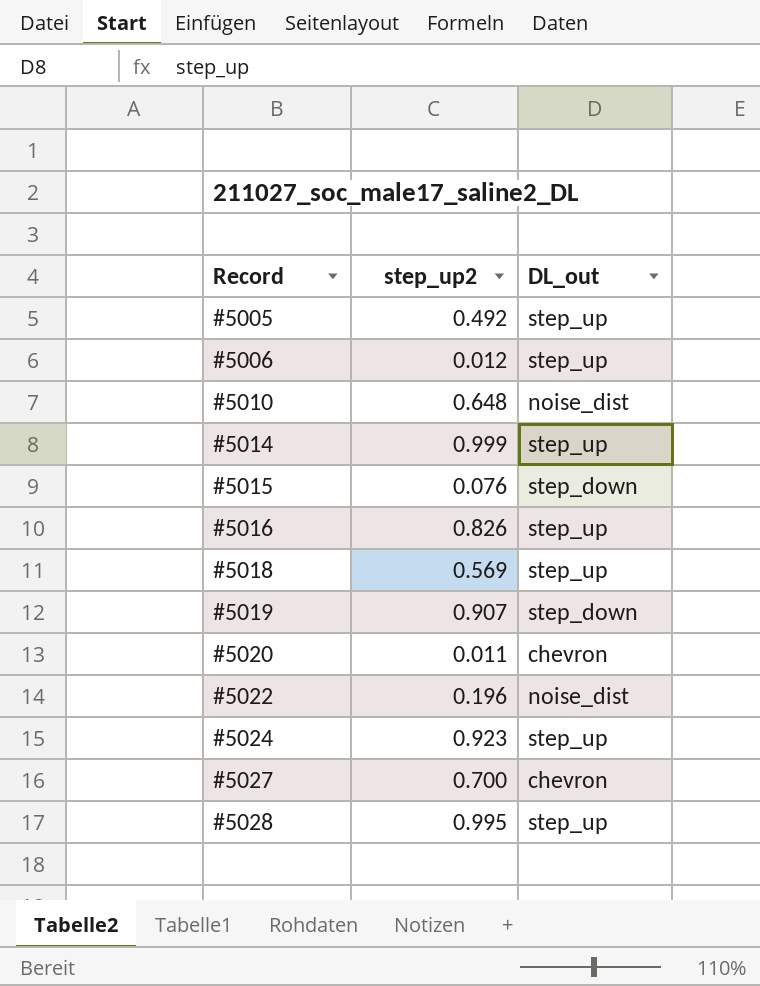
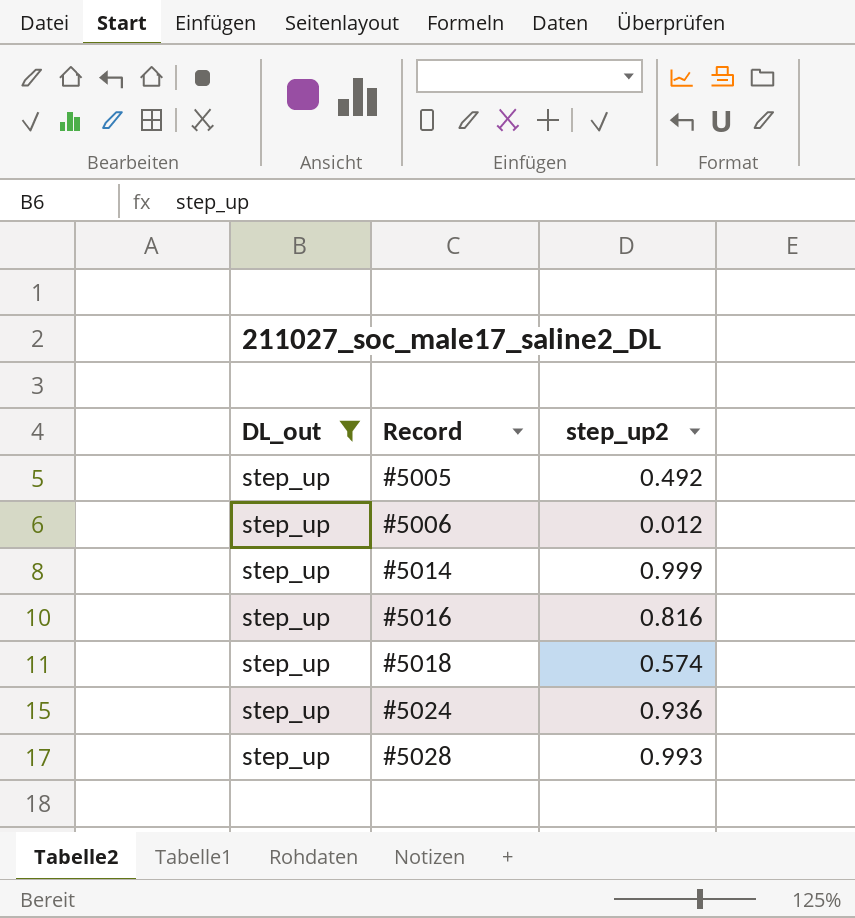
filter: none -> DL_out = step_up
column DL_out | position: 3 -> 1
#5016 | step_up2: 0.826 -> 0.816
#5018 | step_up2: 0.569 -> 0.574
#5024 | step_up2: 0.923 -> 0.936
#5028 | step_up2: 0.995 -> 0.993

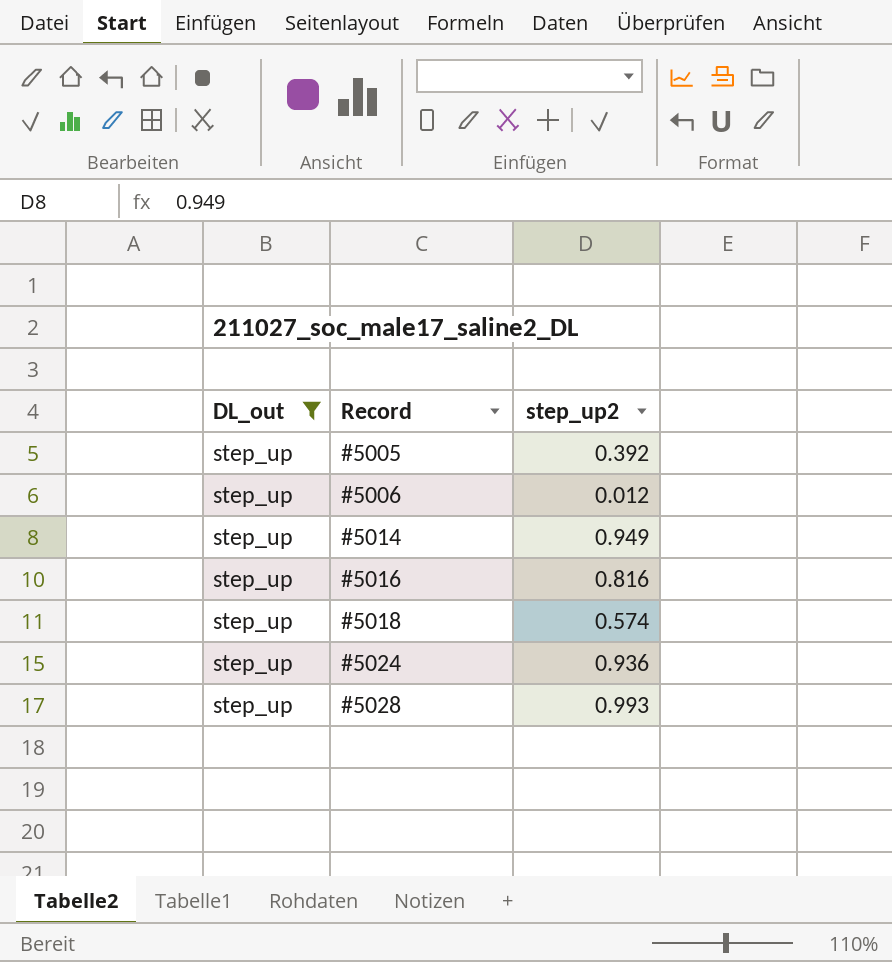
#5005 | step_up2: 0.492 -> 0.392
#5014 | step_up2: 0.999 -> 0.949

